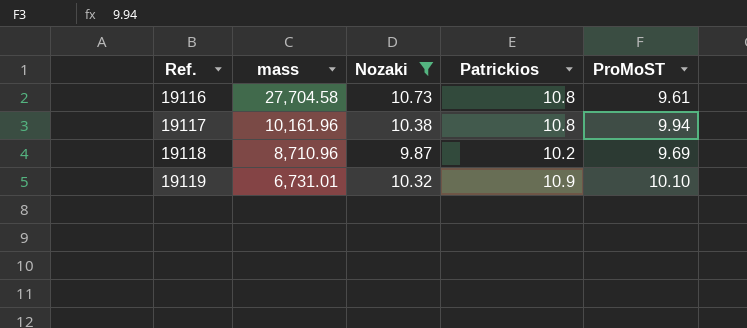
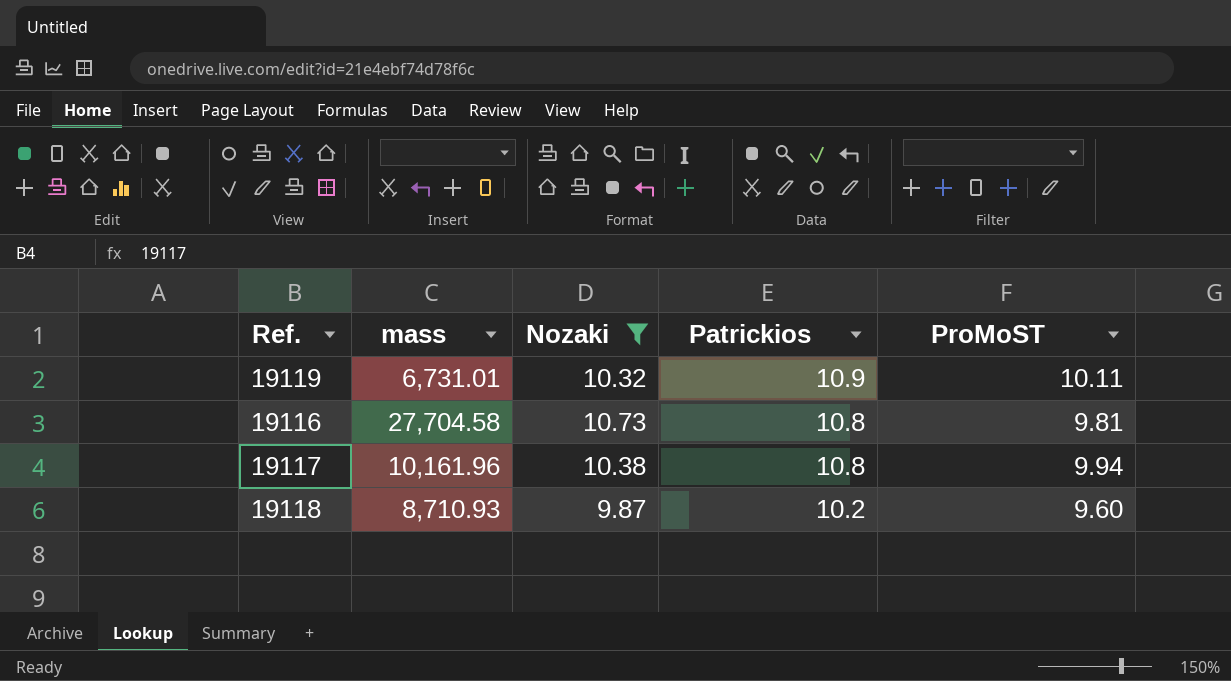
row order: Ref. ascending -> Patrickios descending
19119 | ProMoST: 10.10 -> 10.11
19116 | ProMoST: 9.61 -> 9.81
19118 | mass: 8,710.96 -> 8,710.93
19118 | ProMoST: 9.69 -> 9.60

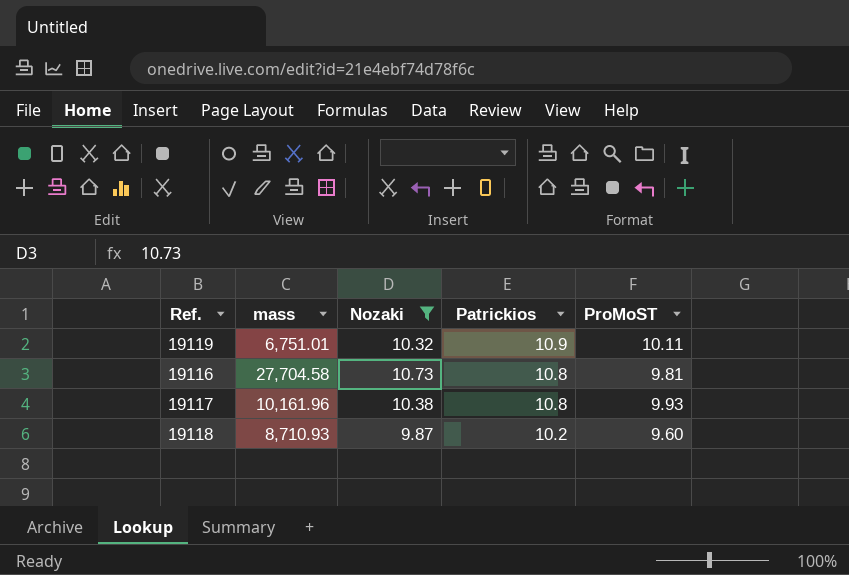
19119 | mass: 6,731.01 -> 6,751.01
19117 | ProMoST: 9.94 -> 9.93

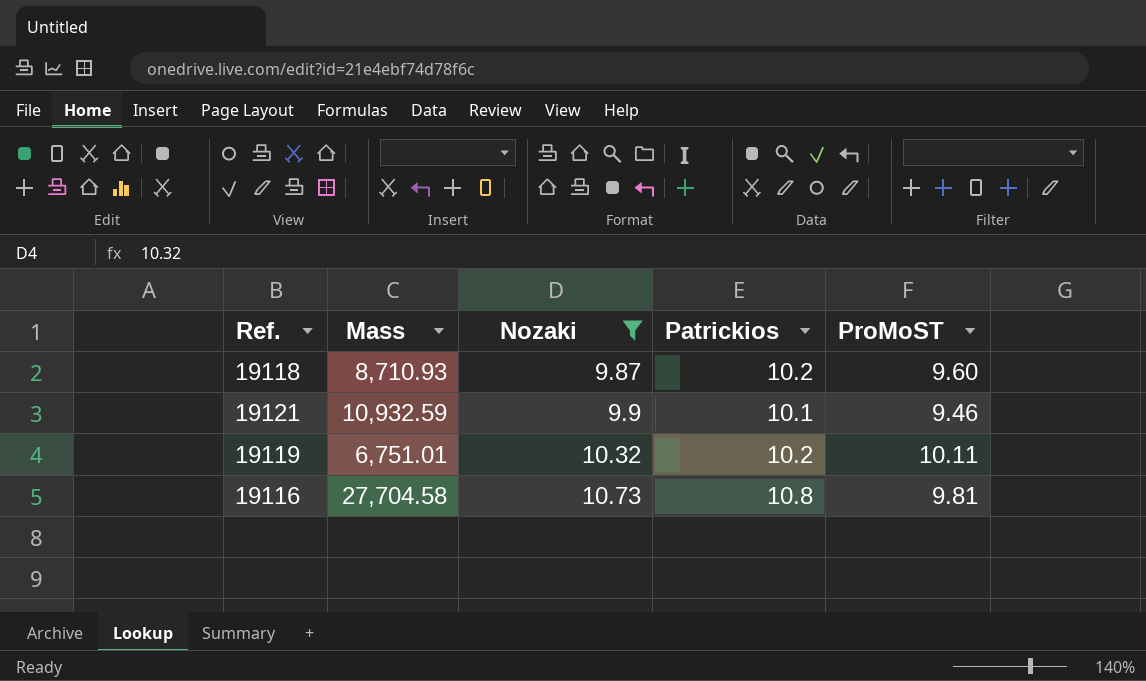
row order: Patrickios descending -> Nozaki ascending
column name: mass -> Mass
row 19117: 10,161.96 | 10.38 | 10.8 | 9.93 -> none
row 19121: none -> 10,932.59 | 9.9 | 10.1 | 9.46
19119 | Patrickios: 10.9 -> 10.2

